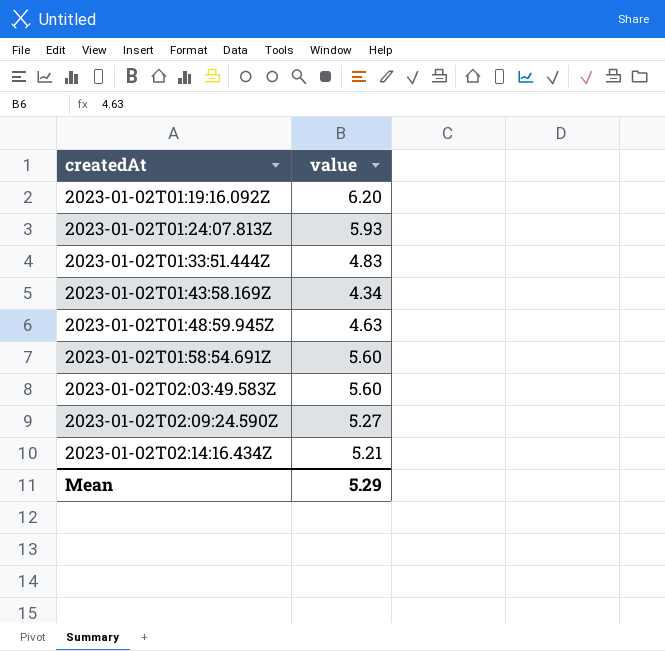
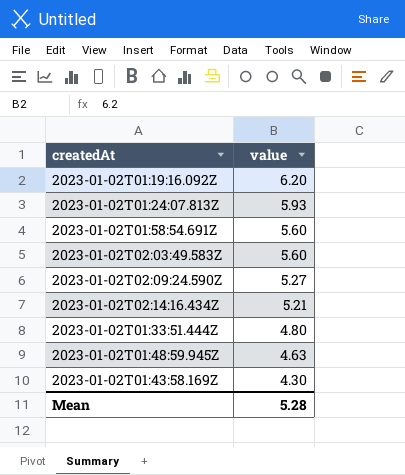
row order: createdAt ascending -> value descending
2023-01-02T01:33:51.444Z | value: 4.83 -> 4.80
2023-01-02T01:43:58.169Z | value: 4.34 -> 4.30
Mean | value: 5.29 -> 5.28

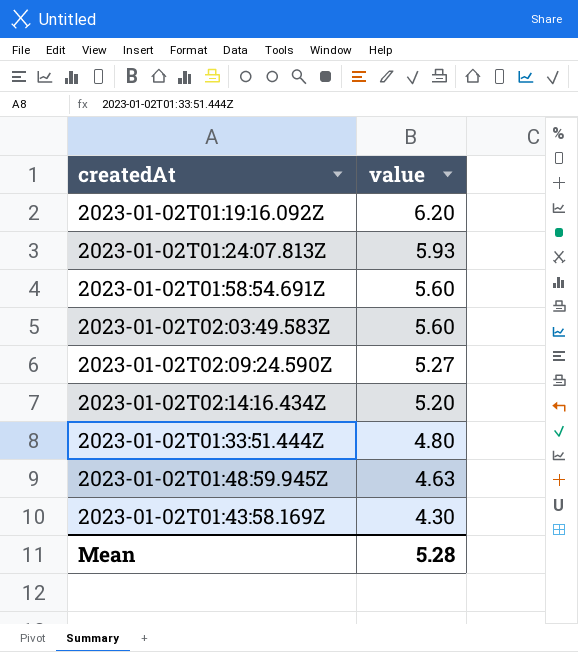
2023-01-02T02:14:16.434Z | value: 5.21 -> 5.20

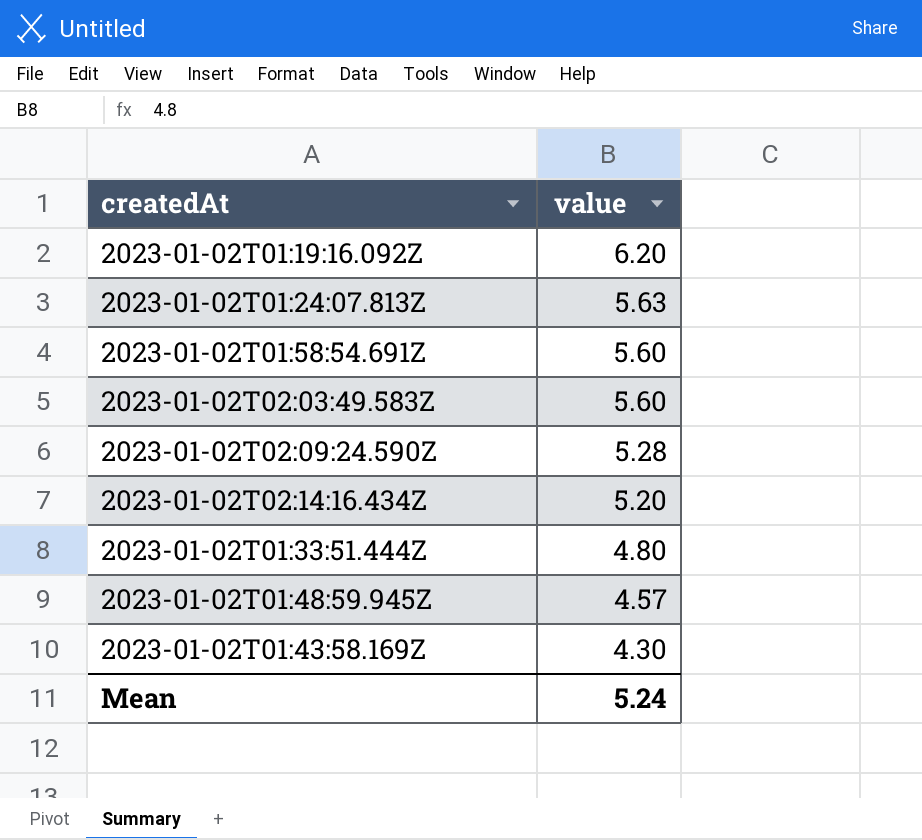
2023-01-02T01:24:07.813Z | value: 5.93 -> 5.63
2023-01-02T02:09:24.590Z | value: 5.27 -> 5.28
2023-01-02T01:48:59.945Z | value: 4.63 -> 4.57
Mean | value: 5.28 -> 5.24

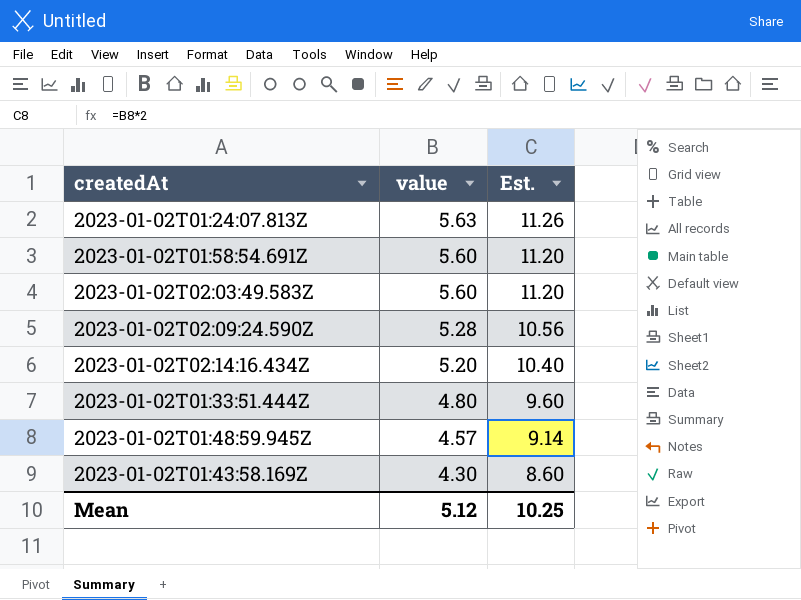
column Est. | formula: none -> [value] * 2
row 2023-01-02T01:19:16.092Z: 6.20 -> none
Mean | value: 5.24 -> 5.12

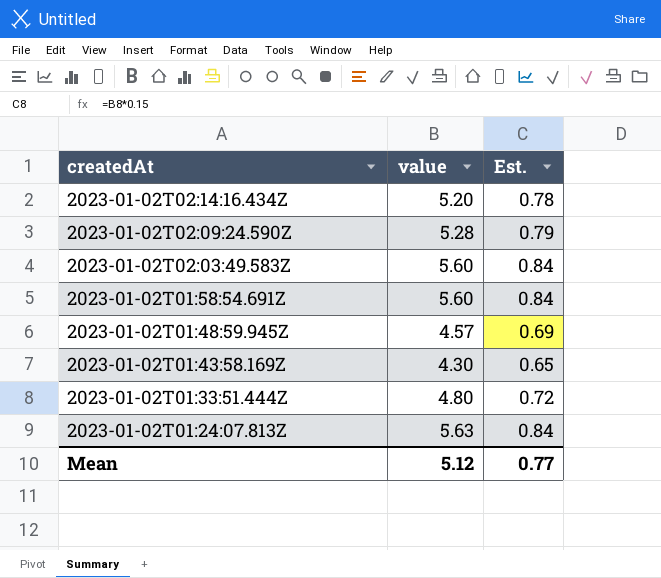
row order: value descending -> createdAt descending
column Est. | formula: [value] * 2 -> [value] * 0.15
Mean | Est.: 10.25 -> 0.77

